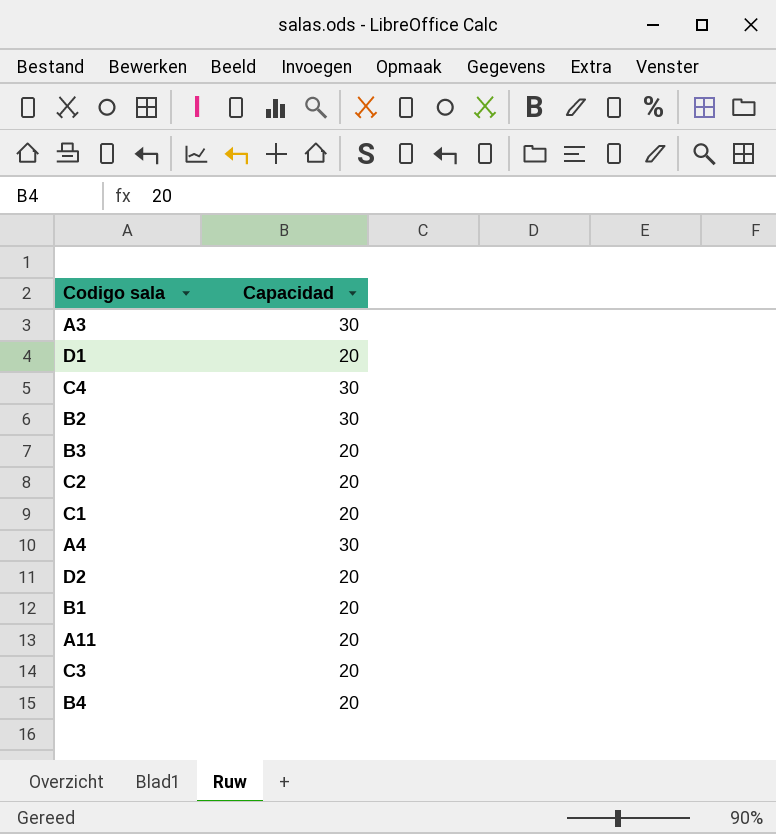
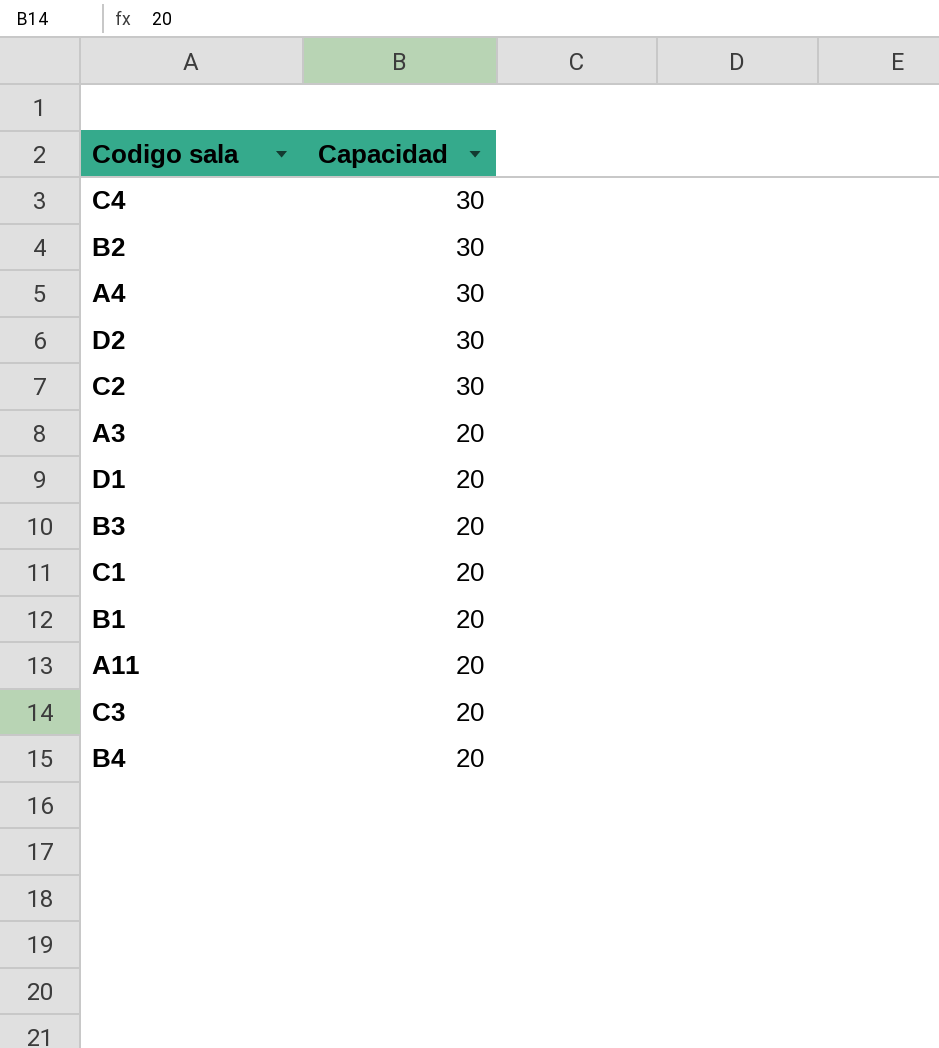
row order: none -> Capacidad descending
D2 | Capacidad: 20 -> 30
C2 | Capacidad: 20 -> 30
A3 | Capacidad: 30 -> 20

